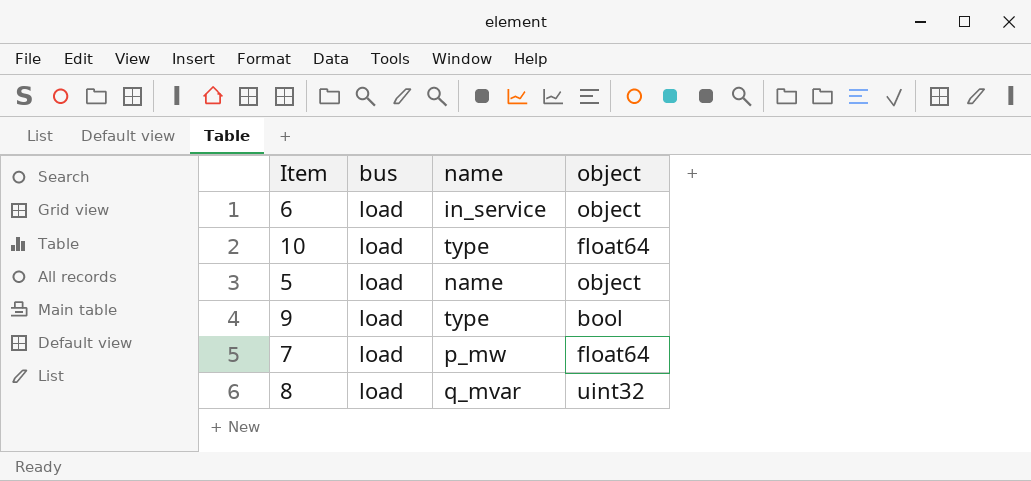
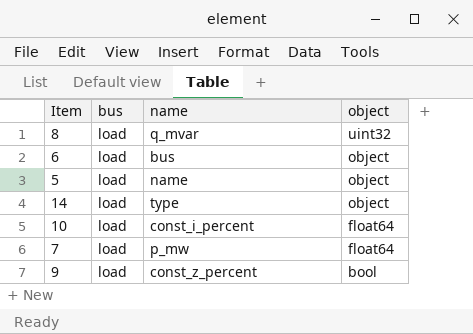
row order: none -> object descending
6 | name: in_service -> bus
row 14: none -> load | type | object
10 | name: type -> const_i_percent
9 | name: type -> const_z_percent

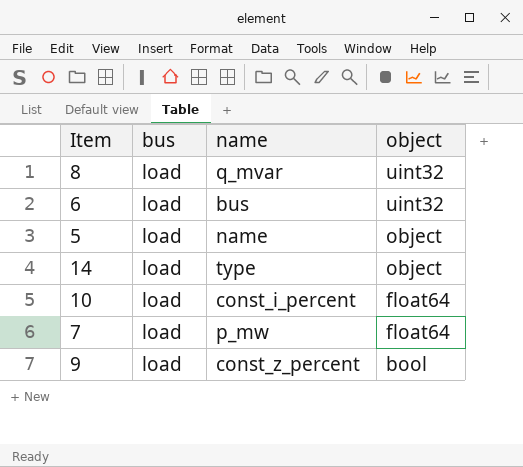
6 | object: object -> uint32

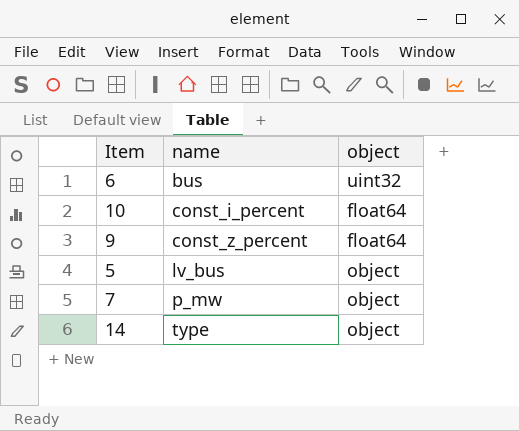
row order: object descending -> name ascending
column bus | position: 2 -> none
row 8: load | q_mvar | uint32 -> none
9 | object: bool -> float64
5 | name: name -> lv_bus
7 | object: float64 -> object

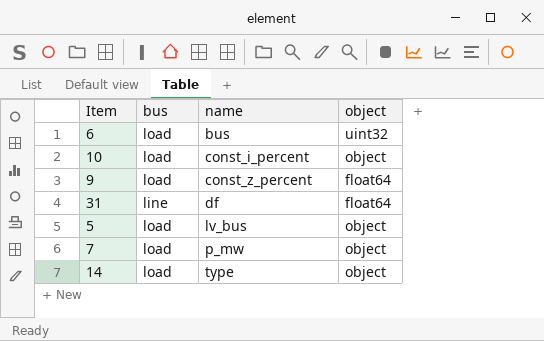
column bus | position: none -> 2
10 | object: float64 -> object
row 31: none -> line | df | float64

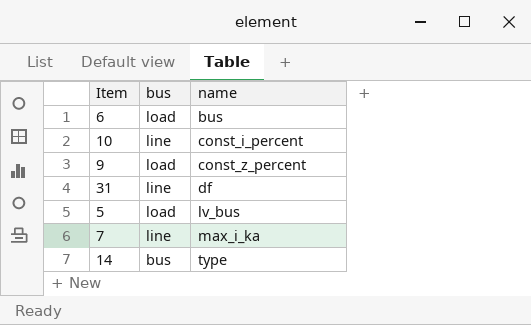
column object | position: 4 -> none
10 | bus: load -> line
7 | bus: load -> line
7 | name: p_mw -> max_i_ka
14 | bus: load -> bus

